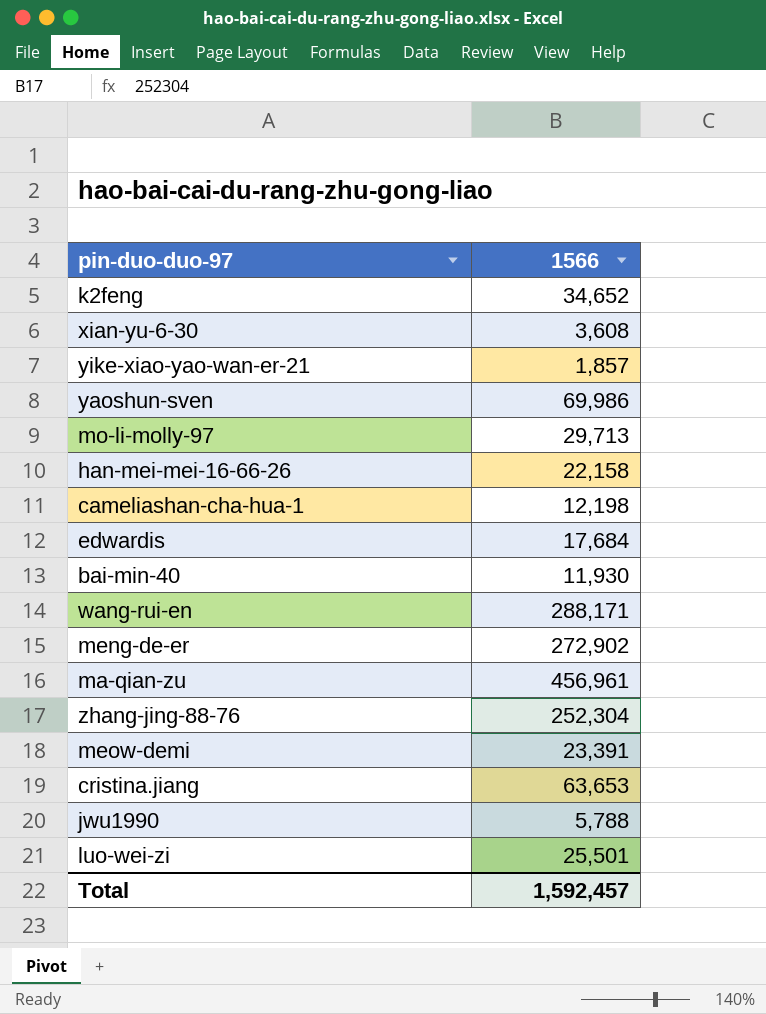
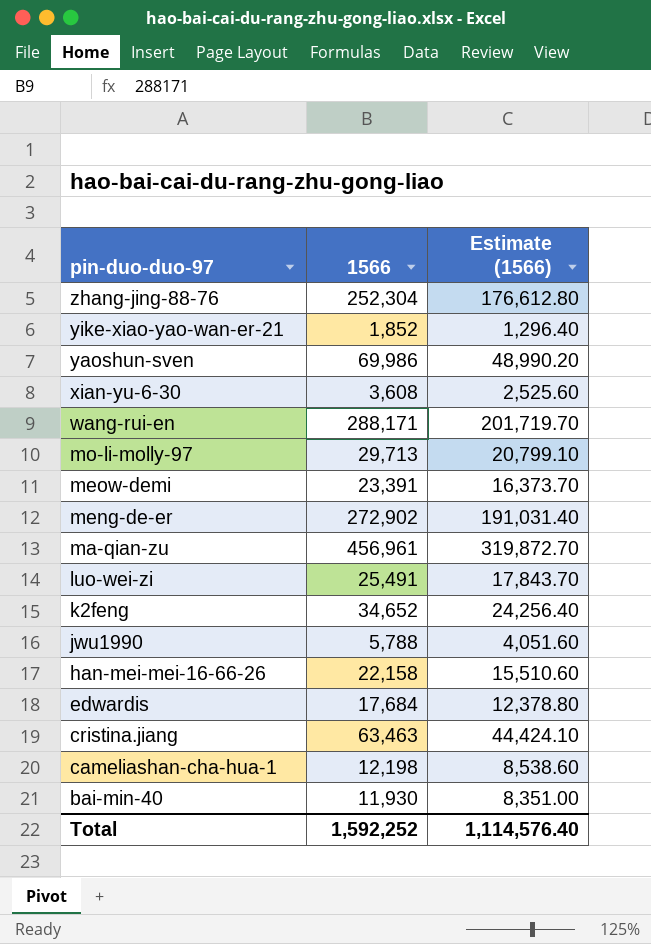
row order: none -> pin-duo-duo-97 descending
column Estimate (1566) | formula: none -> [1566] * 0.7
yike-xiao-yao-wan-er-21 | 1566: 1,857 -> 1,852
luo-wei-zi | 1566: 25,501 -> 25,491
cristina.jiang | 1566: 63,653 -> 63,463
Total | 1566: 1,592,457 -> 1,592,252

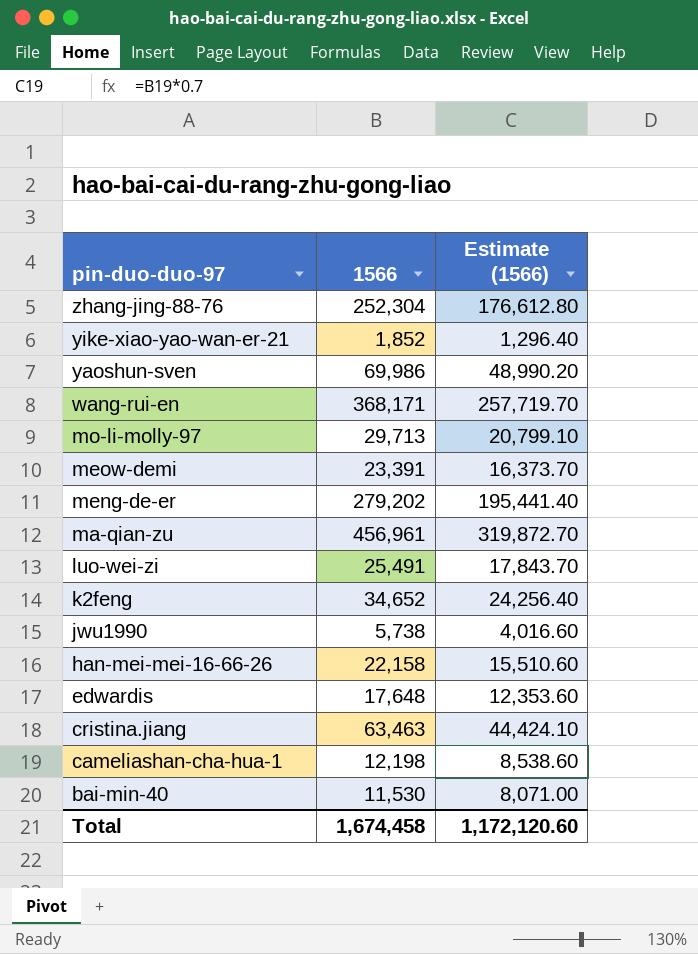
row xian-yu-6-30: 3,608 | 2,525.60 -> none
wang-rui-en | 1566: 288,171 -> 368,171
wang-rui-en | Estimate (1566): 201,719.70 -> 257,719.70
meng-de-er | 1566: 272,902 -> 279,202
meng-de-er | Estimate (1566): 191,031.40 -> 195,441.40
jwu1990 | 1566: 5,788 -> 5,738
jwu1990 | Estimate (1566): 4,051.60 -> 4,016.60
edwardis | 1566: 17,684 -> 17,648
edwardis | Estimate (1566): 12,378.80 -> 12,353.60
bai-min-40 | 1566: 11,930 -> 11,530
bai-min-40 | Estimate (1566): 8,351.00 -> 8,071.00
Total | 1566: 1,592,252 -> 1,674,458
Total | Estimate (1566): 1,114,576.40 -> 1,172,120.60

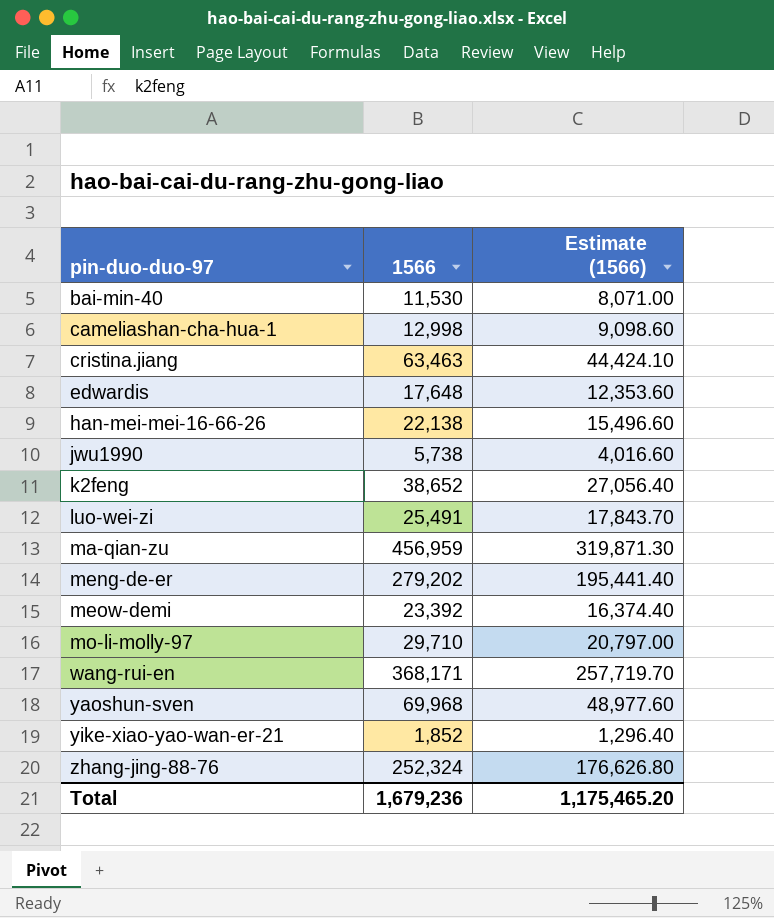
row order: pin-duo-duo-97 descending -> pin-duo-duo-97 ascending
cameliashan-cha-hua-1 | 1566: 12,198 -> 12,998
cameliashan-cha-hua-1 | Estimate (1566): 8,538.60 -> 9,098.60
han-mei-mei-16-66-26 | 1566: 22,158 -> 22,138
han-mei-mei-16-66-26 | Estimate (1566): 15,510.60 -> 15,496.60
k2feng | 1566: 34,652 -> 38,652
k2feng | Estimate (1566): 24,256.40 -> 27,056.40
ma-qian-zu | 1566: 456,961 -> 456,959
ma-qian-zu | Estimate (1566): 319,872.70 -> 319,871.30
meow-demi | 1566: 23,391 -> 23,392
meow-demi | Estimate (1566): 16,373.70 -> 16,374.40
mo-li-molly-97 | 1566: 29,713 -> 29,710
mo-li-molly-97 | Estimate (1566): 20,799.10 -> 20,797.00
yaoshun-sven | 1566: 69,986 -> 69,968
yaoshun-sven | Estimate (1566): 48,990.20 -> 48,977.60
zhang-jing-88-76 | 1566: 252,304 -> 252,324
zhang-jing-88-76 | Estimate (1566): 176,612.80 -> 176,626.80
Total | 1566: 1,674,458 -> 1,679,236
Total | Estimate (1566): 1,172,120.60 -> 1,175,465.20

